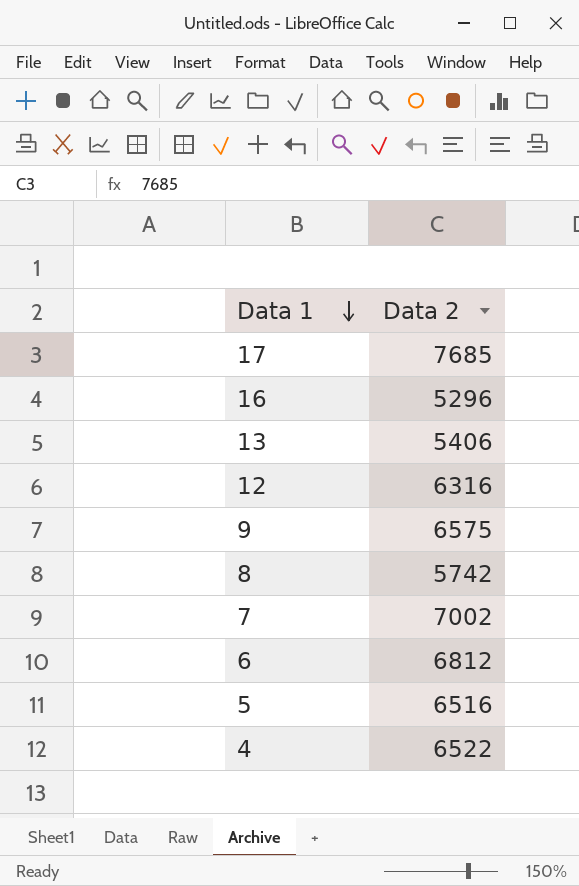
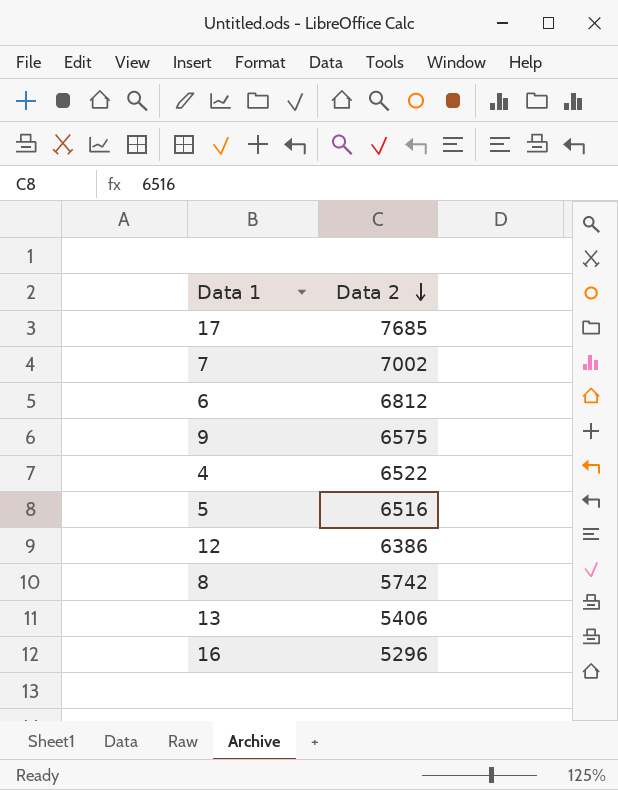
row order: Data 1 descending -> Data 2 descending
12 | Data 2: 6316 -> 6386

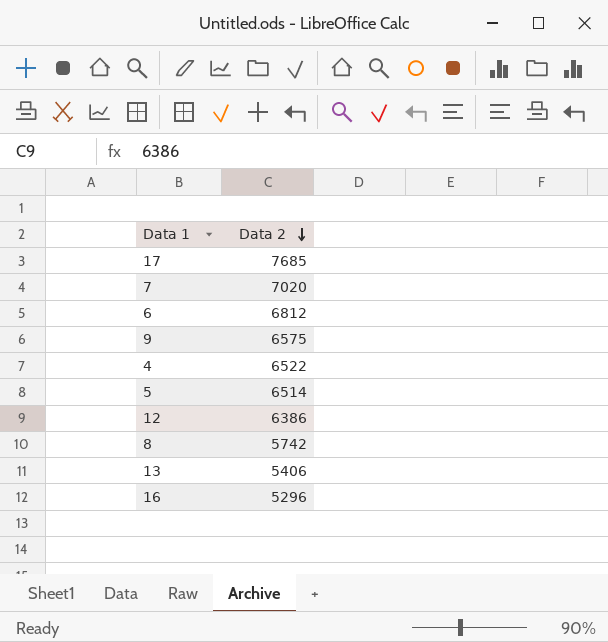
7 | Data 2: 7002 -> 7020
5 | Data 2: 6516 -> 6514

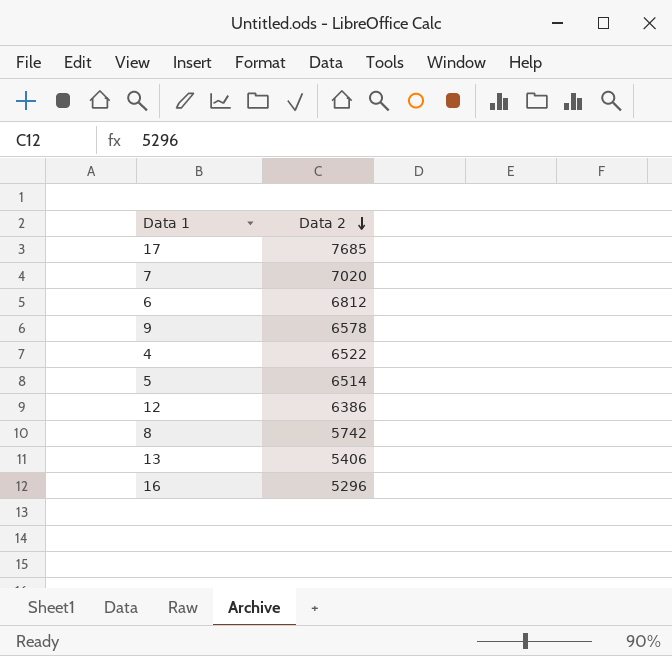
9 | Data 2: 6575 -> 6578

